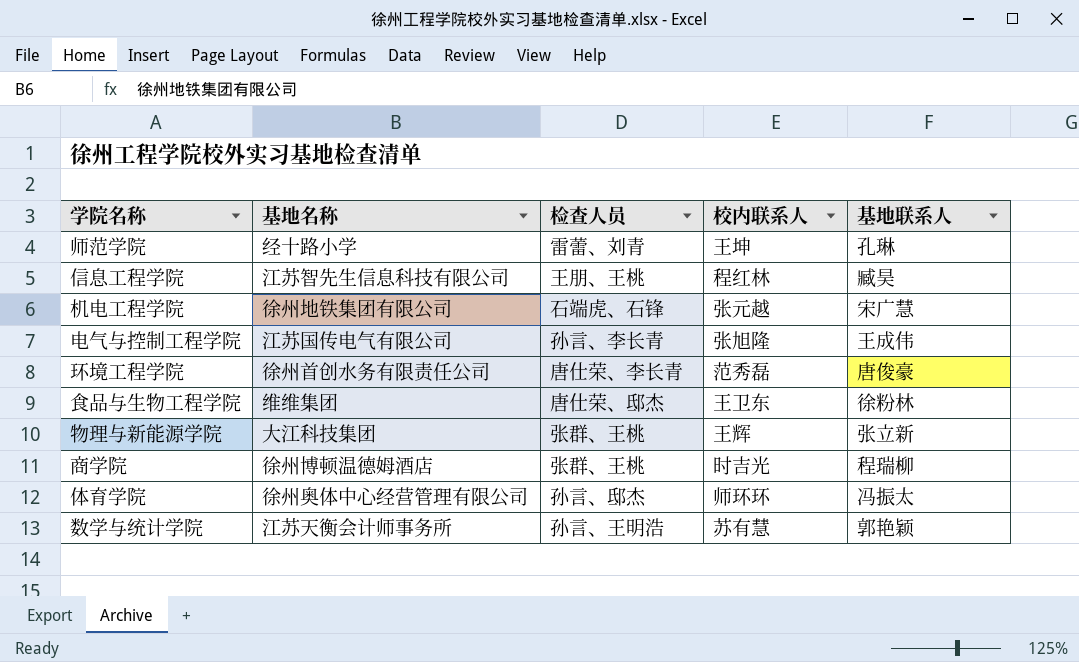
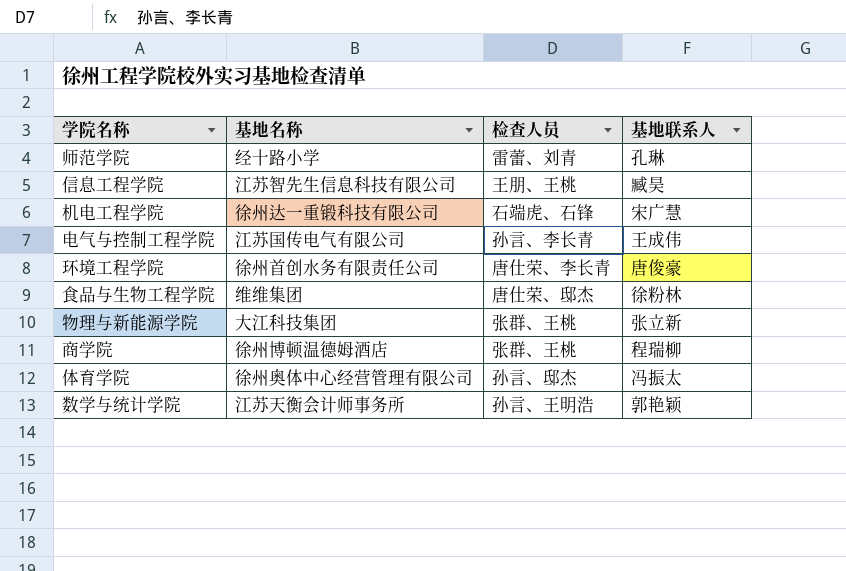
column 校内联系人 | position: 4 -> none
机电工程学院 | 基地名称: 徐州地铁集团有限公司 -> 徐州达一重锻科技有限公司

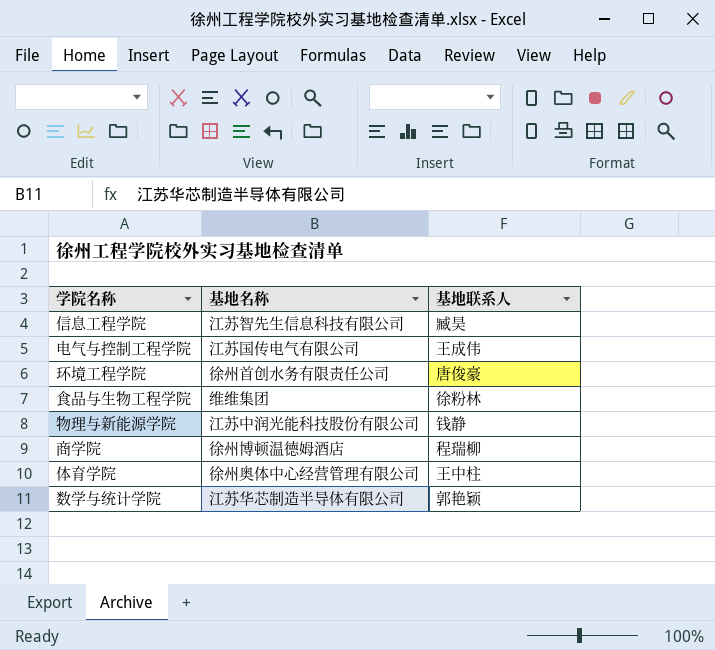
column 检查人员 | position: 3 -> none
row 师范学院: 经十路小学 | 雷蕾、刘青 | 孔琳 -> none
row 机电工程学院: 徐州达一重锻科技有限公司 | 石端虎、石锋 | 宋广慧 -> none
物理与新能源学院 | 基地名称: 大江科技集团 -> 江苏中润光能科技股份有限公司
物理与新能源学院 | 基地联系人: 张立新 -> 钱静
体育学院 | 基地联系人: 冯振太 -> 王中柱
数学与统计学院 | 基地名称: 江苏天衡会计师事务所 -> 江苏华芯制造半导体有限公司

